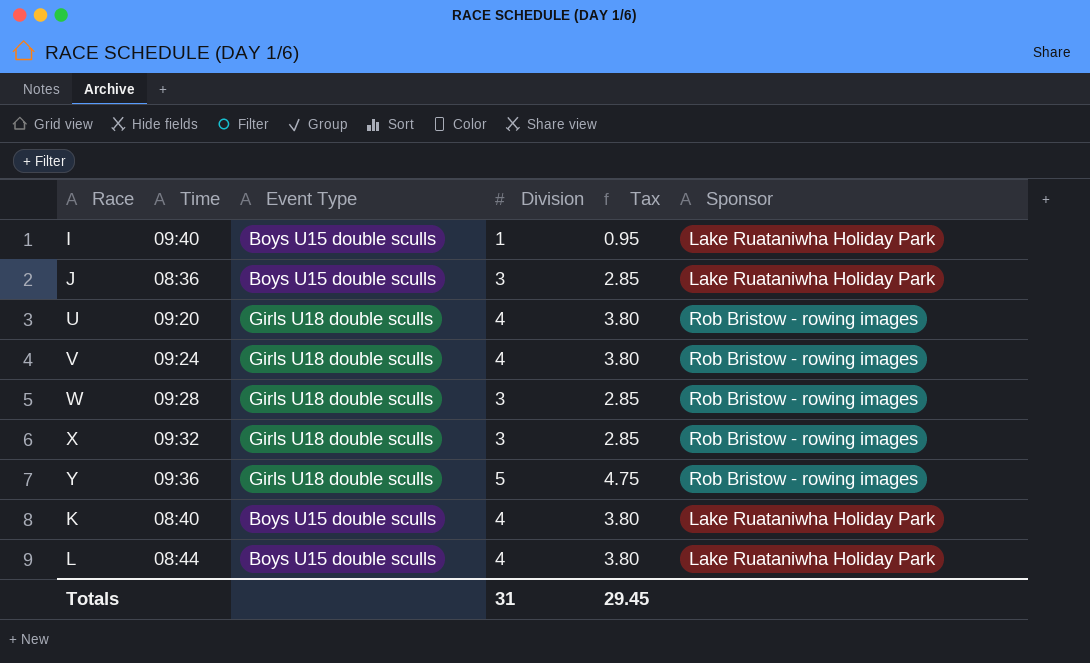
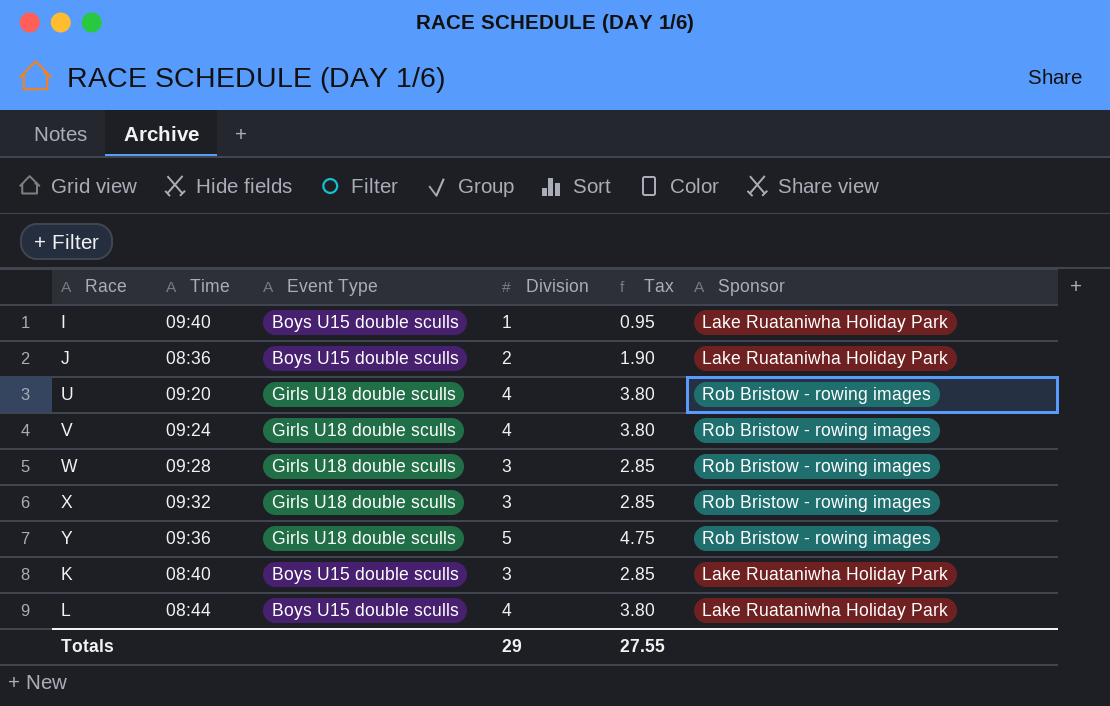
J | Division: 3 -> 2
J | Tax: 2.85 -> 1.90
K | Division: 4 -> 3
K | Tax: 3.80 -> 2.85
Totals | Division: 31 -> 29
Totals | Tax: 29.45 -> 27.55

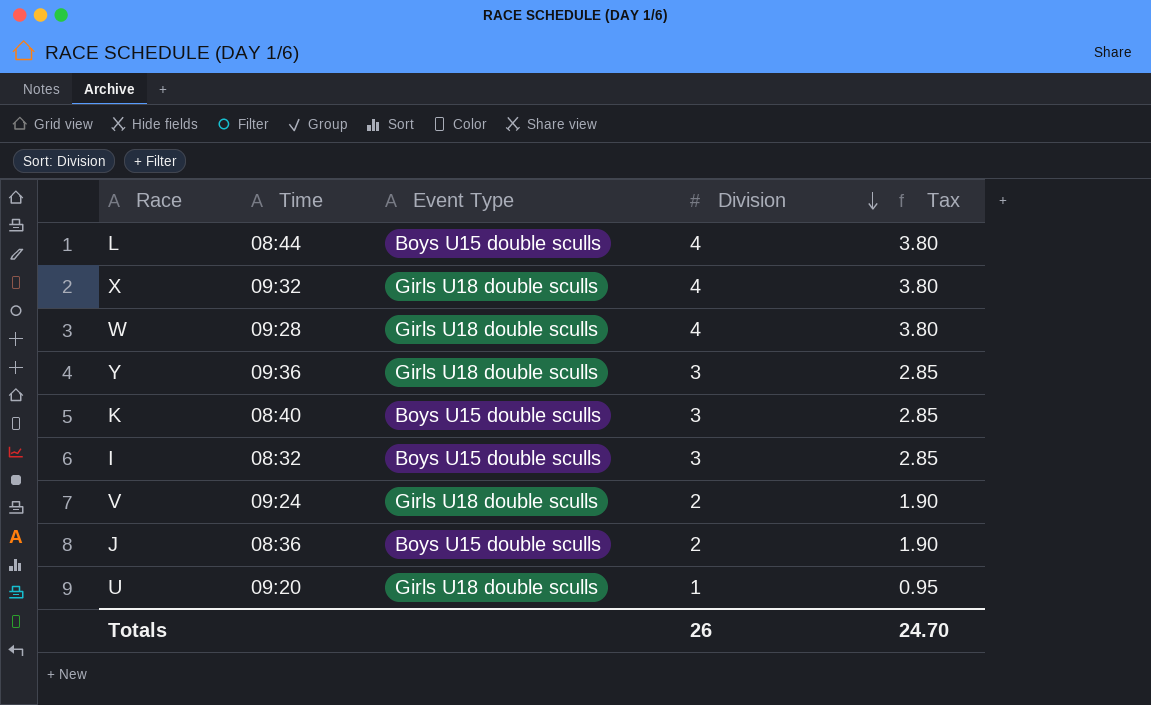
row order: none -> Division descending
column Sponsor | position: 6 -> none
X | Division: 3 -> 4
X | Tax: 2.85 -> 3.80
W | Division: 3 -> 4
W | Tax: 2.85 -> 3.80
Y | Division: 5 -> 3
Y | Tax: 4.75 -> 2.85
I | Time: 09:40 -> 08:32
I | Division: 1 -> 3
I | Tax: 0.95 -> 2.85
V | Division: 4 -> 2
V | Tax: 3.80 -> 1.90
U | Division: 4 -> 1
U | Tax: 3.80 -> 0.95
Totals | Division: 29 -> 26
Totals | Tax: 27.55 -> 24.70

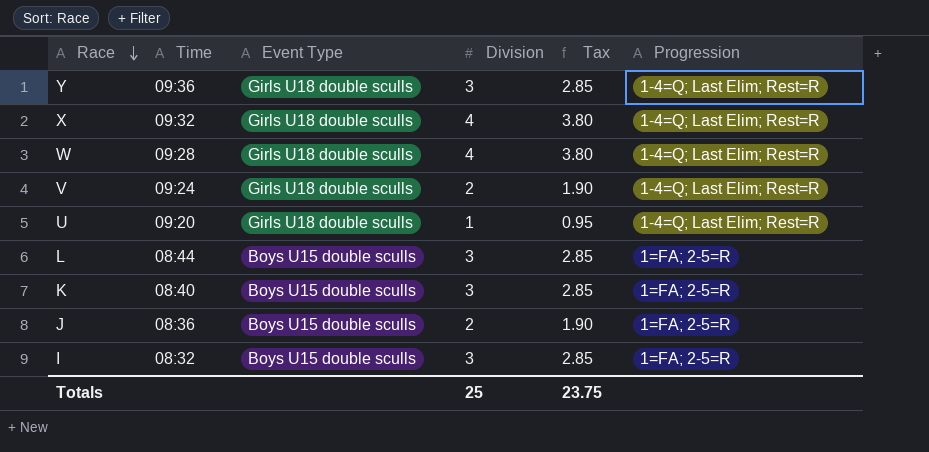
row order: Division descending -> Race descending
column Progression | position: none -> 6
L | Division: 4 -> 3
L | Tax: 3.80 -> 2.85
Totals | Division: 26 -> 25
Totals | Tax: 24.70 -> 23.75

